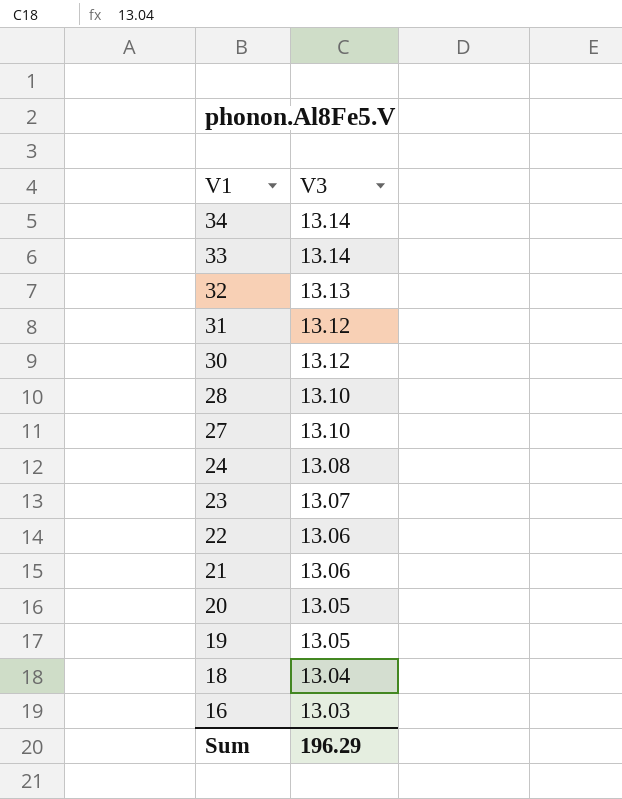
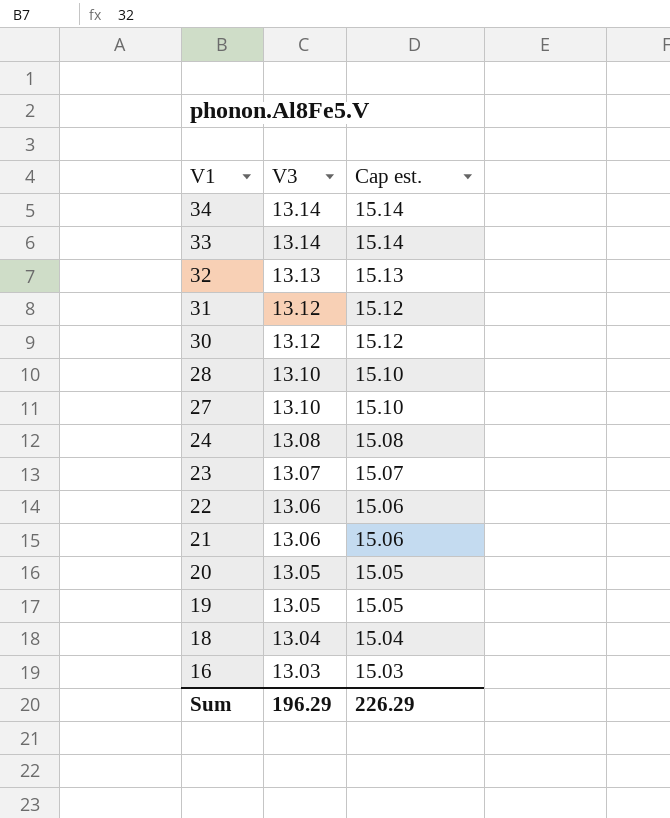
column Cap est. | formula: none -> [V3] + 2

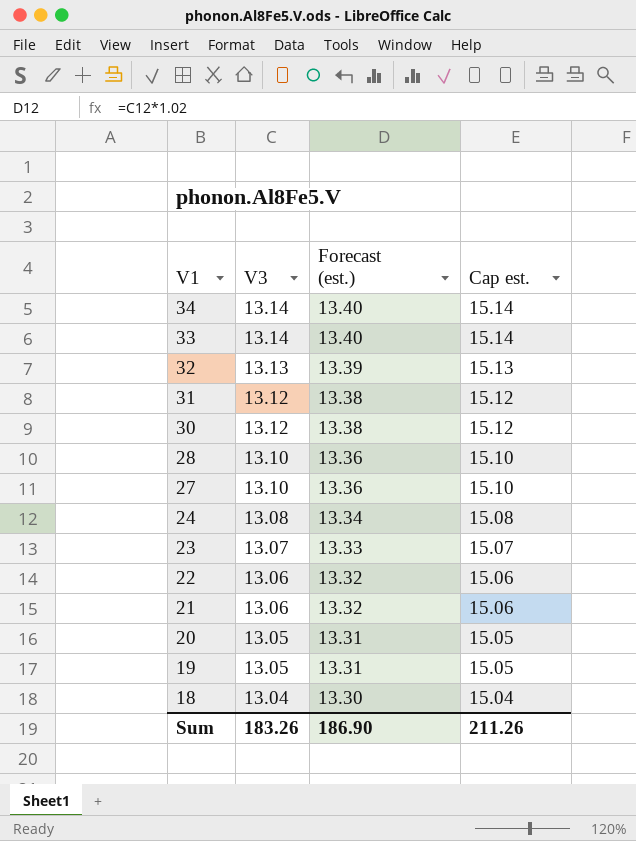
column Forecast (est.) | formula: none -> [V3] * 1.02
row 16: 13.03 | 15.03 -> none
Sum | V3: 196.29 -> 183.26
Sum | Cap est.: 226.29 -> 211.26

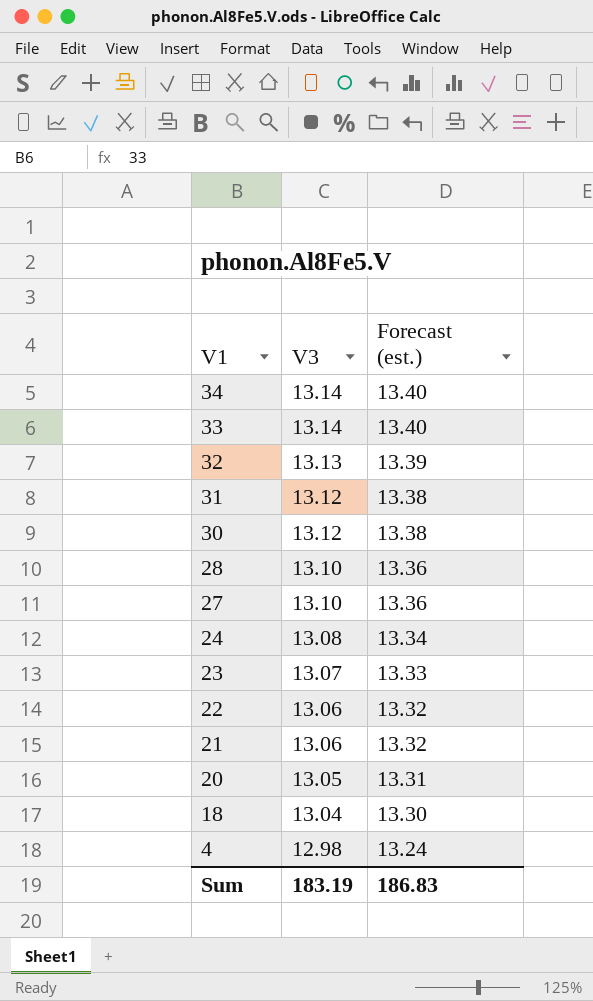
column Cap est. | formula: [V3] + 2 -> none
row 19: 13.05 | 13.31 | 15.05 -> none
row 4: none -> 12.98 | 13.24
Sum | V3: 183.26 -> 183.19
Sum | Forecast (est.): 186.90 -> 186.83

